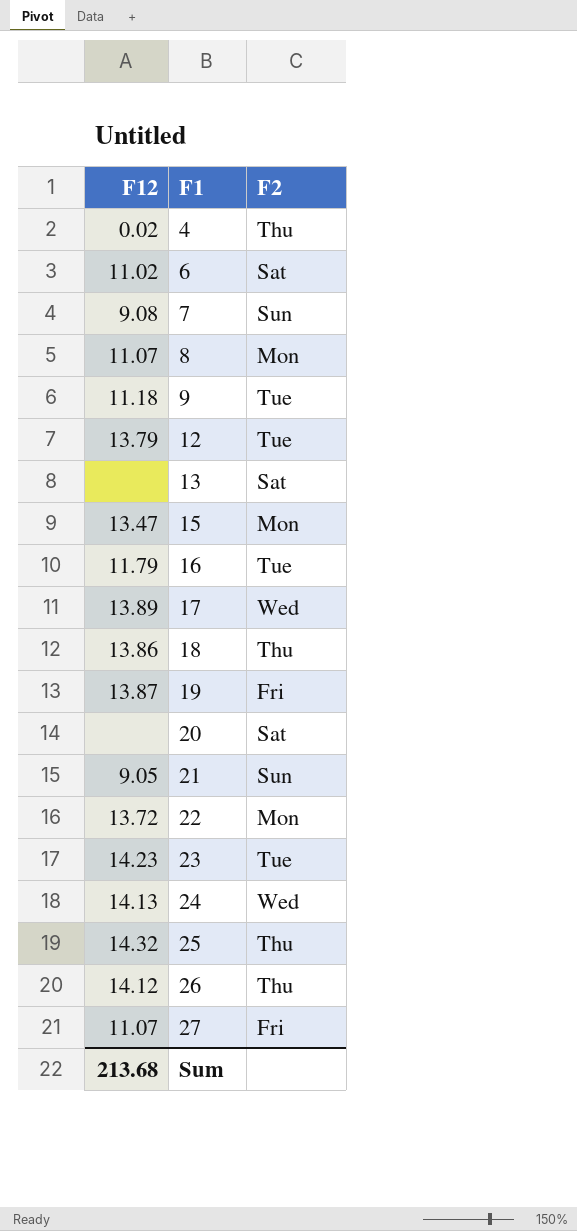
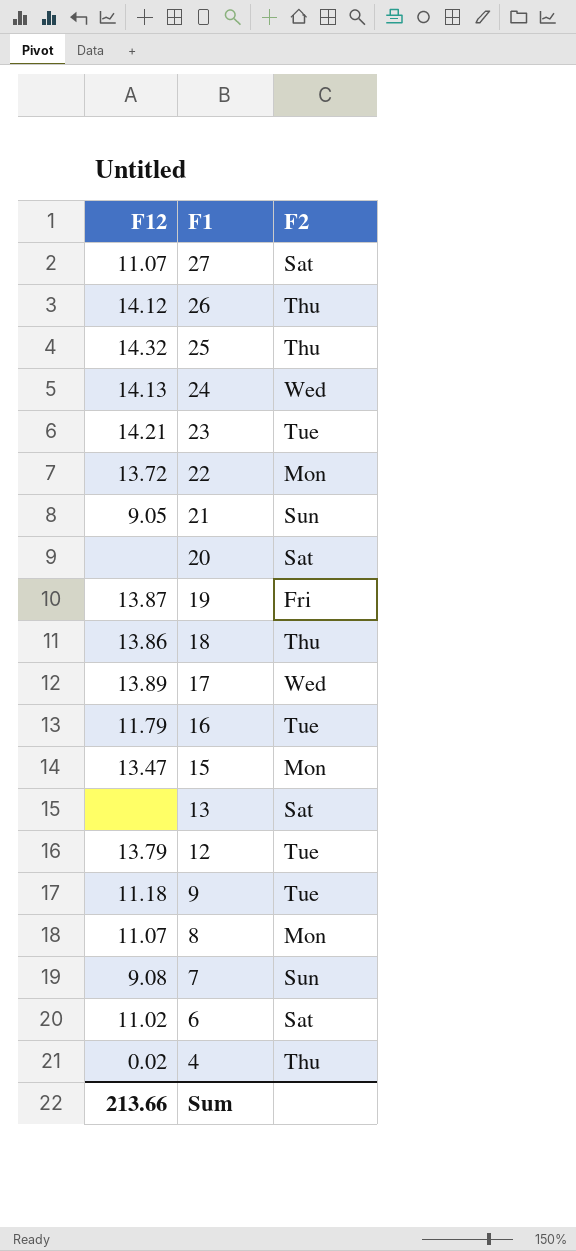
row order: F1 ascending -> F1 descending
27 | F2: Fri -> Sat
23 | F12: 14.23 -> 14.21
Sum | F12: 213.68 -> 213.66

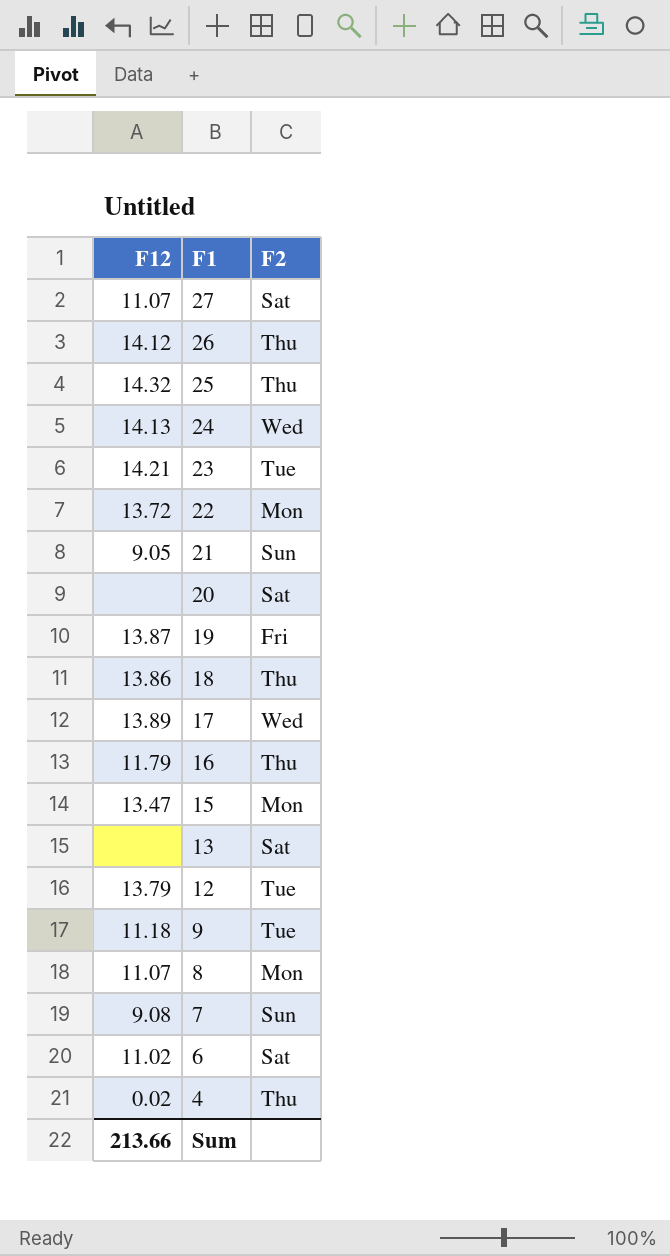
16 | F2: Tue -> Thu

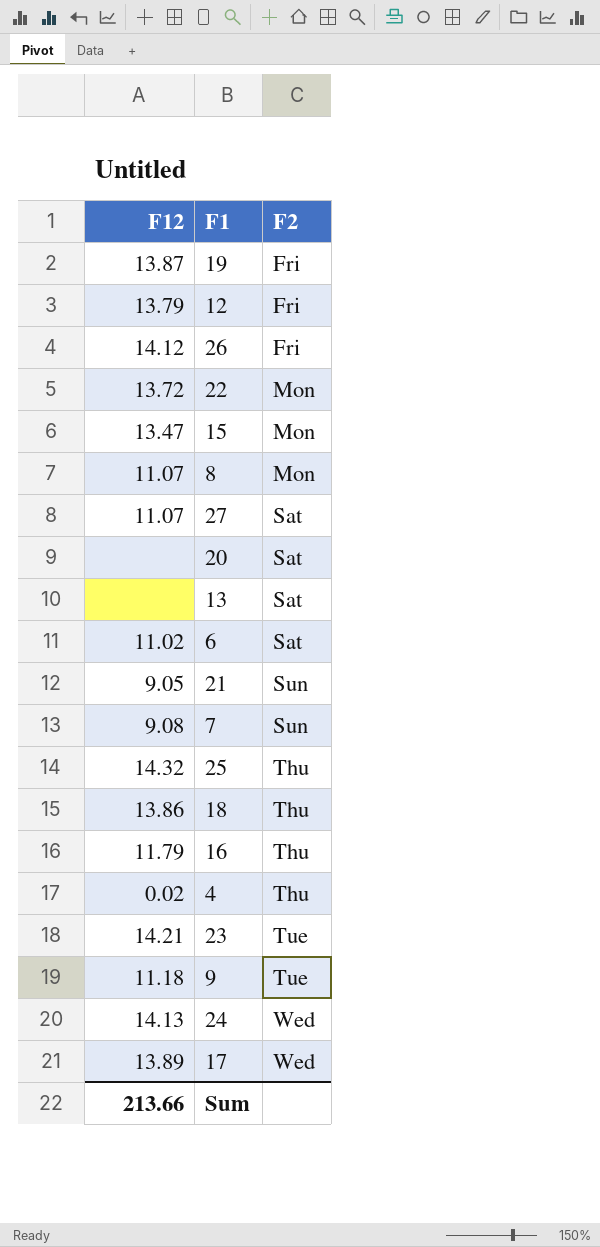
row order: F1 descending -> F2 ascending
12 | F2: Tue -> Fri
26 | F2: Thu -> Fri

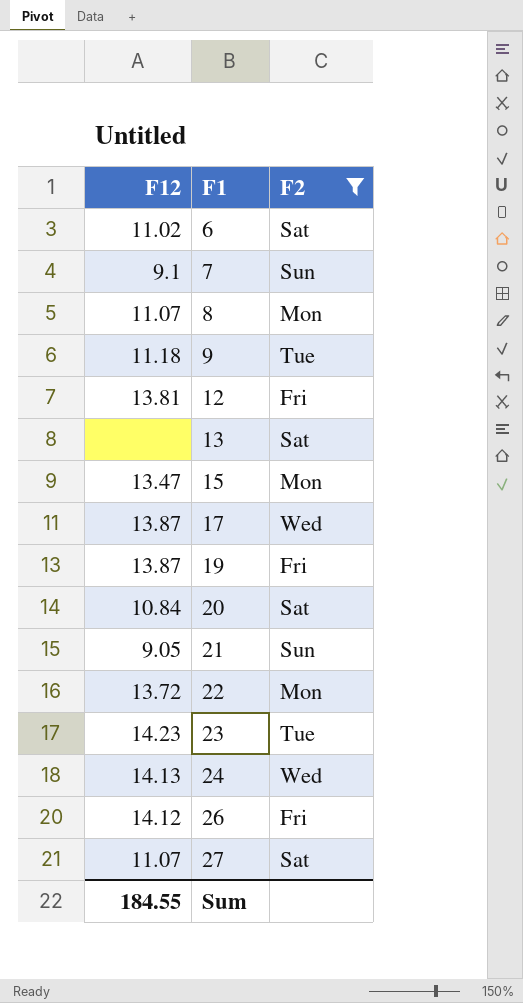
filter: none -> F2 != Thu
row order: F2 ascending -> F1 ascending
7 | F12: 9.08 -> 9.1
12 | F12: 13.79 -> 13.81
17 | F12: 13.89 -> 13.87
20 | F12: none -> 10.84
23 | F12: 14.21 -> 14.23
Sum | F12: 213.66 -> 184.55

